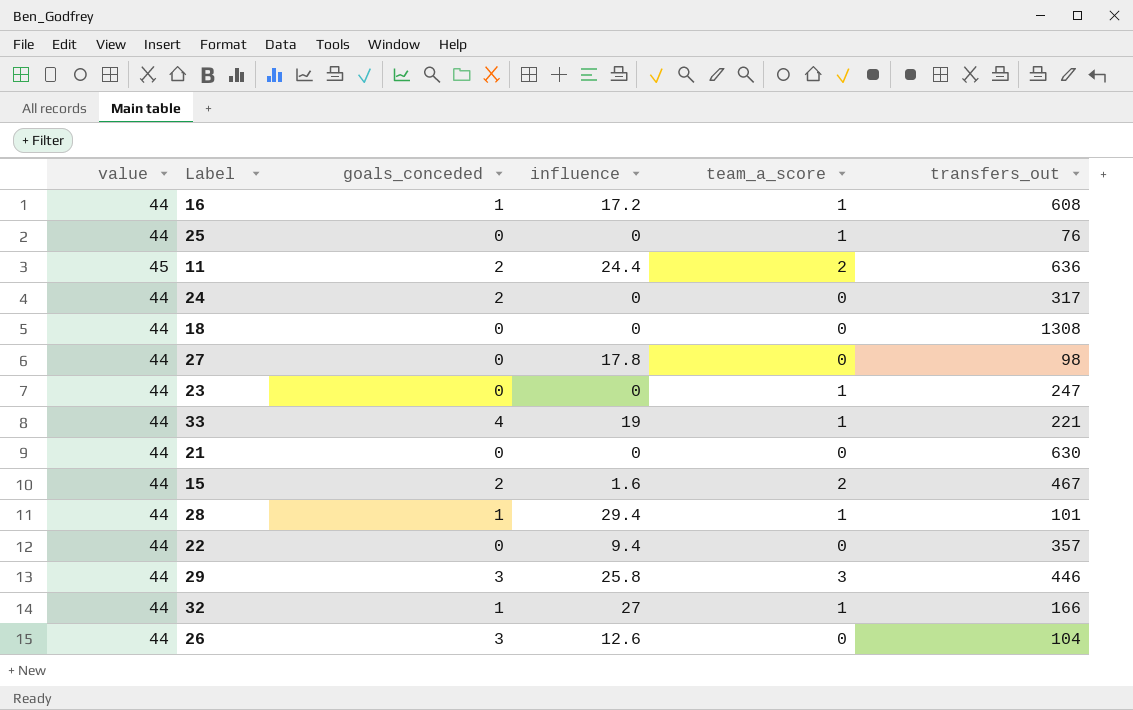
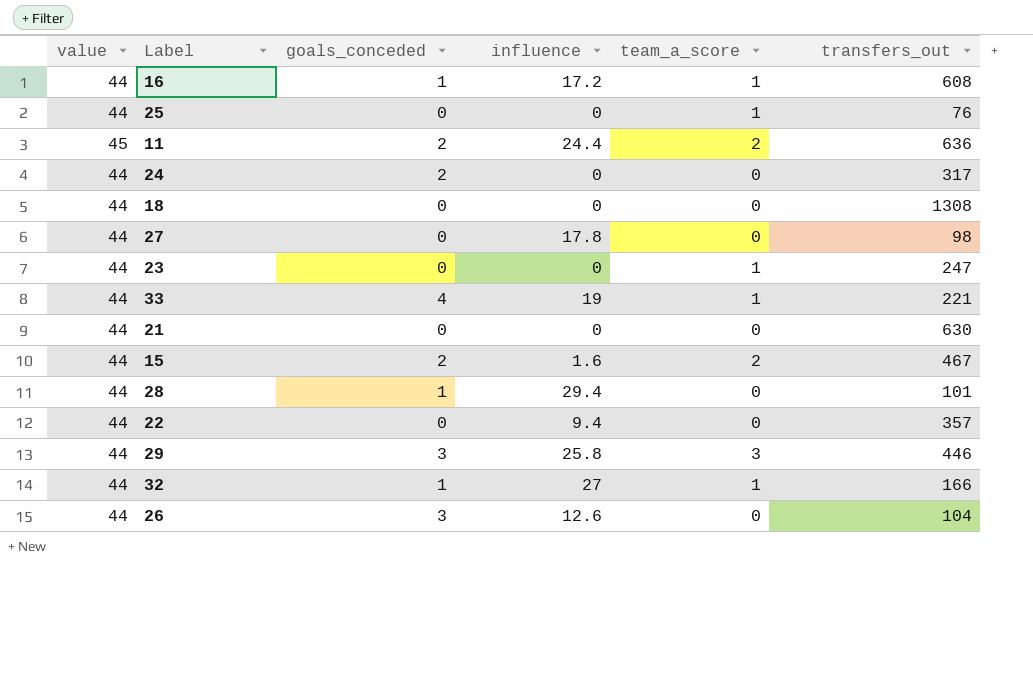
28 | team_a_score: 1 -> 0

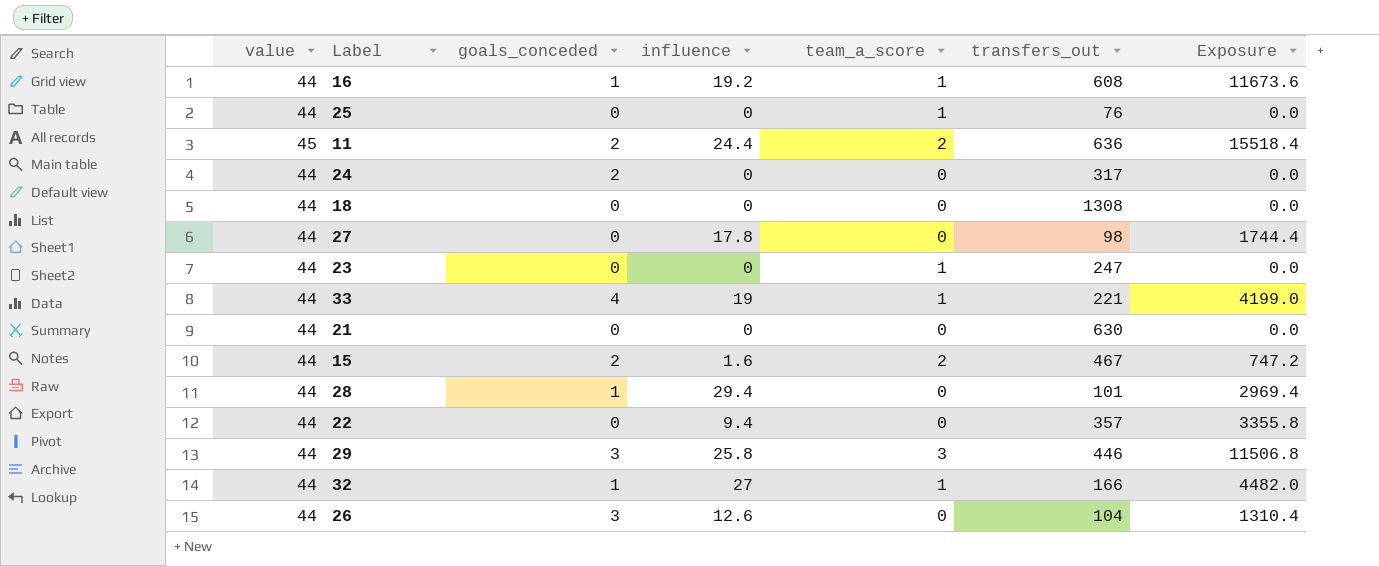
column Exposure | formula: none -> [influence] * [transfers_out]
16 | influence: 17.2 -> 19.2

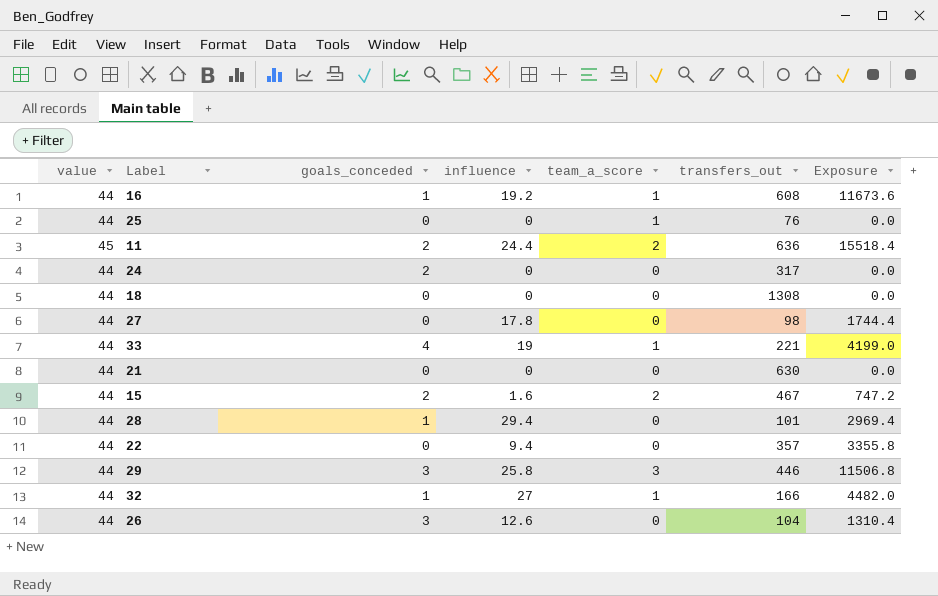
row 23: 44 | 0 | 0 | 1 | 247 | 0.0 -> none

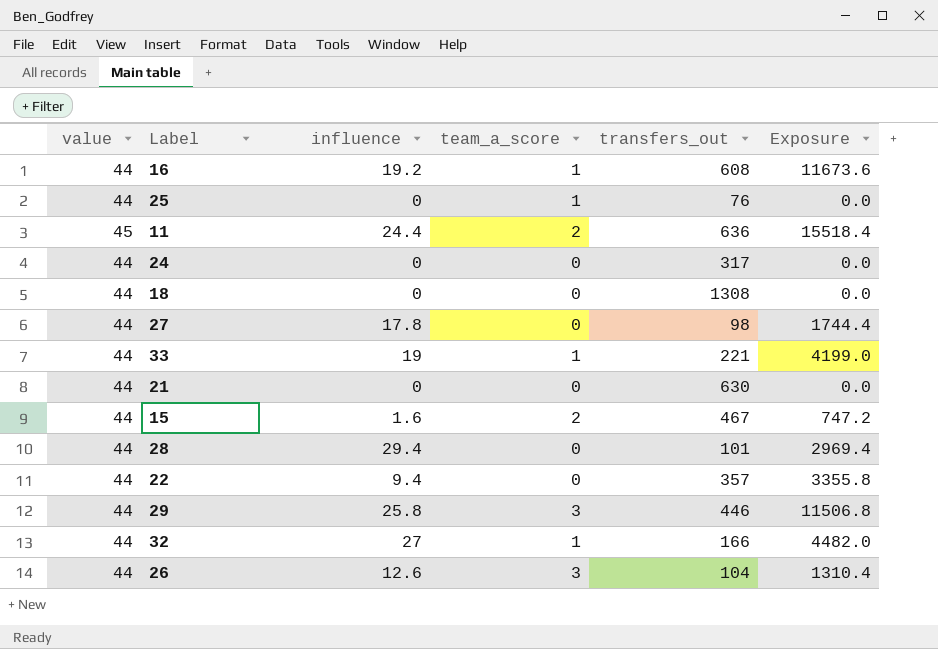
column goals_conceded | position: 3 -> none
26 | team_a_score: 0 -> 3

